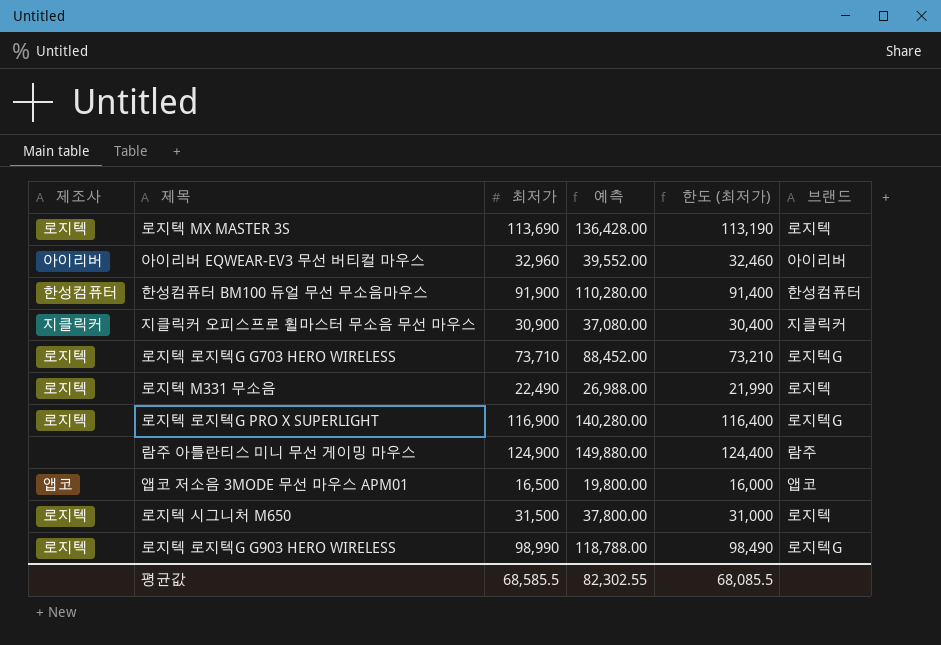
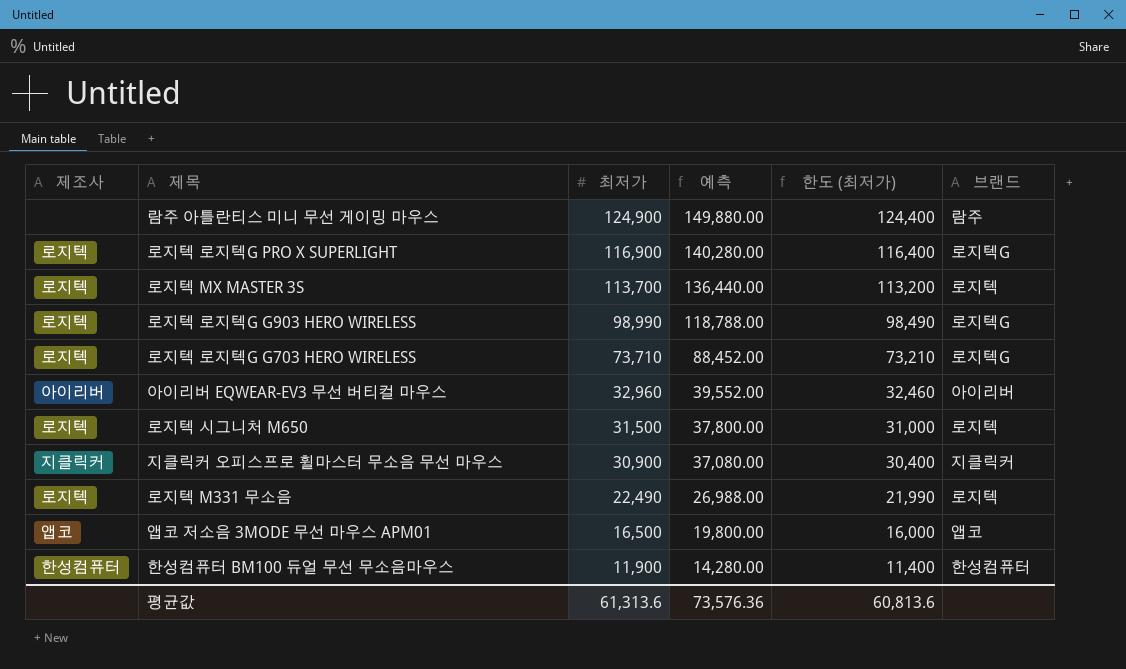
row order: none -> 최저가 descending
로지텍 MX MASTER 3S | 최저가: 113,690 -> 113,700
로지텍 MX MASTER 3S | 예측: 136,428.00 -> 136,440.00
로지텍 MX MASTER 3S | 한도 (최저가): 113,190 -> 113,200
한성컴퓨터 BM100 듀얼 무선 무소음마우스 | 최저가: 91,900 -> 11,900
한성컴퓨터 BM100 듀얼 무선 무소음마우스 | 예측: 110,280.00 -> 14,280.00
한성컴퓨터 BM100 듀얼 무선 무소음마우스 | 한도 (최저가): 91,400 -> 11,400
평균값 | 최저가: 68,585.5 -> 61,313.6
평균값 | 예측: 82,302.55 -> 73,576.36
평균값 | 한도 (최저가): 68,085.5 -> 60,813.6

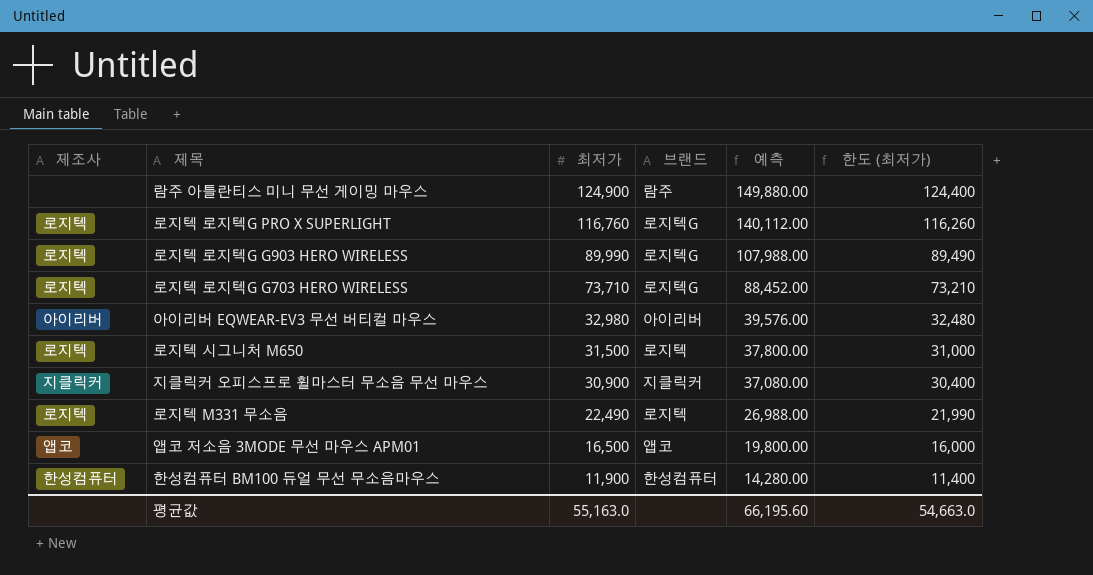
column 브랜드 | position: 6 -> 4
row 로지텍 MX MASTER 3S: 로지텍 | 113,700 | 136,440.00 | 113,200 | 로지텍 -> none
로지텍 로지텍G PRO X SUPERLIGHT | 최저가: 116,900 -> 116,760
로지텍 로지텍G PRO X SUPERLIGHT | 예측: 140,280.00 -> 140,112.00
로지텍 로지텍G PRO X SUPERLIGHT | 한도 (최저가): 116,400 -> 116,260
로지텍 로지텍G G903 HERO WIRELESS | 최저가: 98,990 -> 89,990
로지텍 로지텍G G903 HERO WIRELESS | 예측: 118,788.00 -> 107,988.00
로지텍 로지텍G G903 HERO WIRELESS | 한도 (최저가): 98,490 -> 89,490
아이리버 EQWEAR-EV3 무선 버티컬 마우스 | 최저가: 32,960 -> 32,980
아이리버 EQWEAR-EV3 무선 버티컬 마우스 | 예측: 39,552.00 -> 39,576.00
아이리버 EQWEAR-EV3 무선 버티컬 마우스 | 한도 (최저가): 32,460 -> 32,480
평균값 | 최저가: 61,313.6 -> 55,163.0
평균값 | 예측: 73,576.36 -> 66,195.60
평균값 | 한도 (최저가): 60,813.6 -> 54,663.0

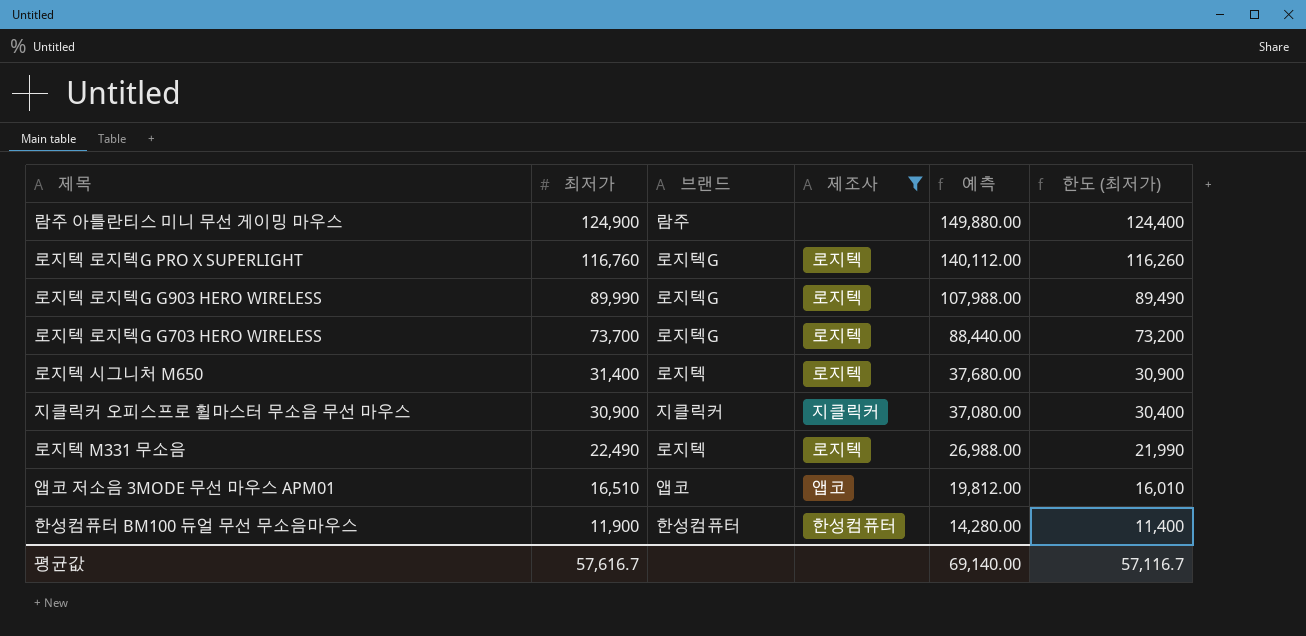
filter: none -> 제조사 != 아이리버
column 제조사 | position: 1 -> 4
로지텍 로지텍G G703 HERO WIRELESS | 최저가: 73,710 -> 73,700
로지텍 로지텍G G703 HERO WIRELESS | 예측: 88,452.00 -> 88,440.00
로지텍 로지텍G G703 HERO WIRELESS | 한도 (최저가): 73,210 -> 73,200
로지텍 시그니처 M650 | 최저가: 31,500 -> 31,400
로지텍 시그니처 M650 | 예측: 37,800.00 -> 37,680.00
로지텍 시그니처 M650 | 한도 (최저가): 31,000 -> 30,900
앱코 저소음 3MODE 무선 마우스 APM01 | 최저가: 16,500 -> 16,510
앱코 저소음 3MODE 무선 마우스 APM01 | 예측: 19,800.00 -> 19,812.00
앱코 저소음 3MODE 무선 마우스 APM01 | 한도 (최저가): 16,000 -> 16,010
평균값 | 최저가: 55,163.0 -> 57,616.7
평균값 | 예측: 66,195.60 -> 69,140.00
평균값 | 한도 (최저가): 54,663.0 -> 57,116.7

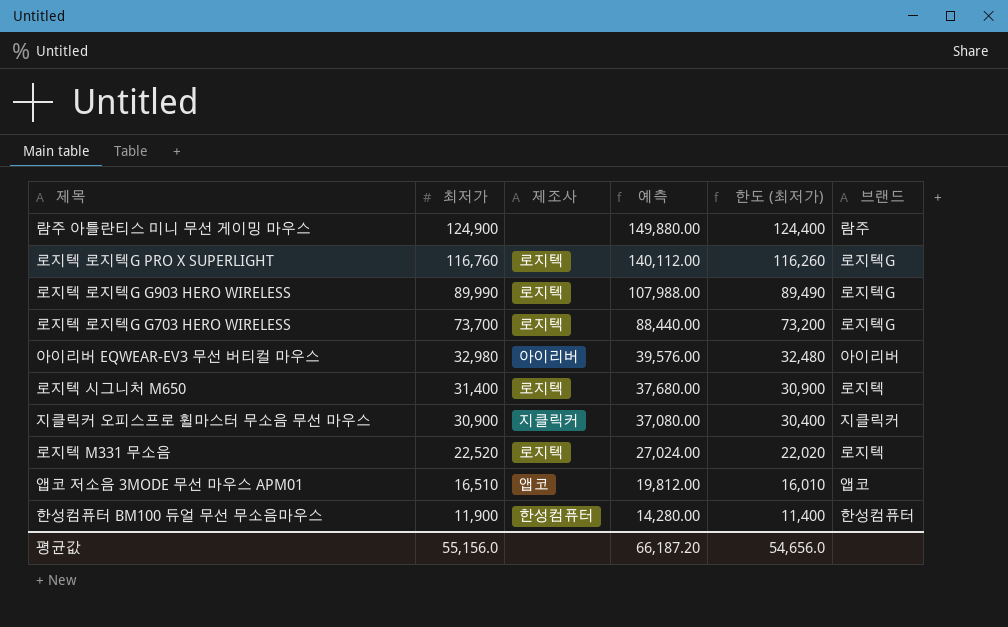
filter: 제조사 != 아이리버 -> none
column 브랜드 | position: 3 -> 6
로지텍 M331 무소음 | 최저가: 22,490 -> 22,520
로지텍 M331 무소음 | 예측: 26,988.00 -> 27,024.00
로지텍 M331 무소음 | 한도 (최저가): 21,990 -> 22,020
평균값 | 최저가: 57,616.7 -> 55,156.0
평균값 | 예측: 69,140.00 -> 66,187.20
평균값 | 한도 (최저가): 57,116.7 -> 54,656.0

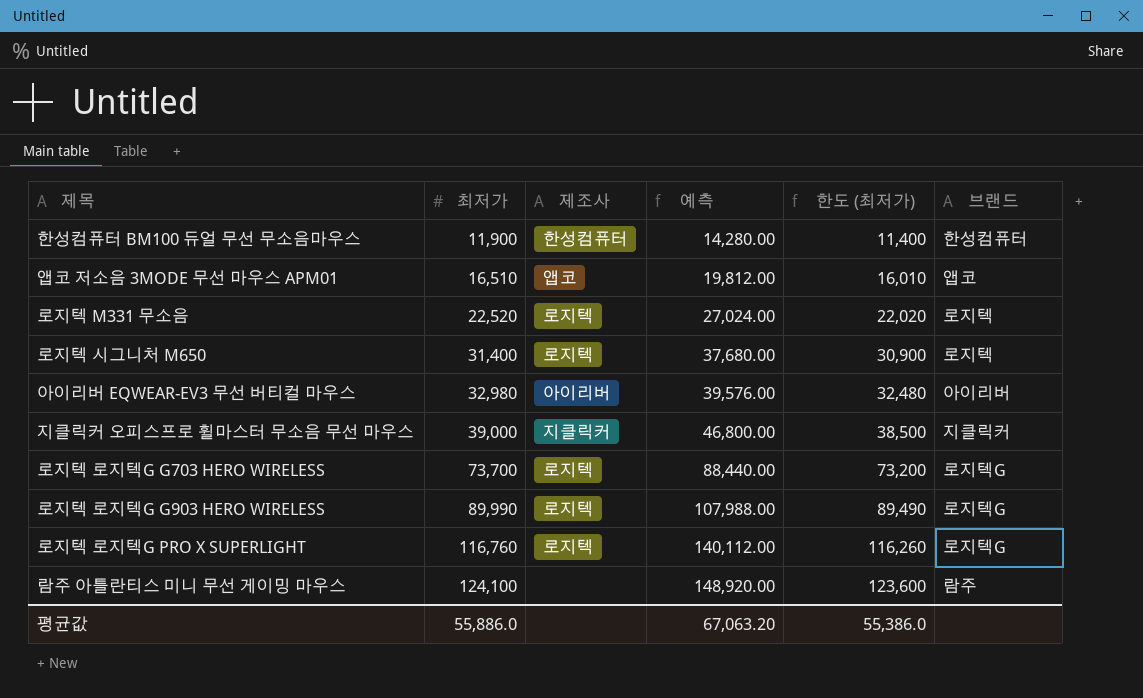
row order: 최저가 descending -> 최저가 ascending
지클릭커 오피스프로 휠마스터 무소음 무선 마우스 | 최저가: 30,900 -> 39,000
지클릭커 오피스프로 휠마스터 무소음 무선 마우스 | 예측: 37,080.00 -> 46,800.00
지클릭커 오피스프로 휠마스터 무소음 무선 마우스 | 한도 (최저가): 30,400 -> 38,500
람주 아틀란티스 미니 무선 게이밍 마우스 | 최저가: 124,900 -> 124,100
람주 아틀란티스 미니 무선 게이밍 마우스 | 예측: 149,880.00 -> 148,920.00
람주 아틀란티스 미니 무선 게이밍 마우스 | 한도 (최저가): 124,400 -> 123,600
평균값 | 최저가: 55,156.0 -> 55,886.0
평균값 | 예측: 66,187.20 -> 67,063.20
평균값 | 한도 (최저가): 54,656.0 -> 55,386.0

